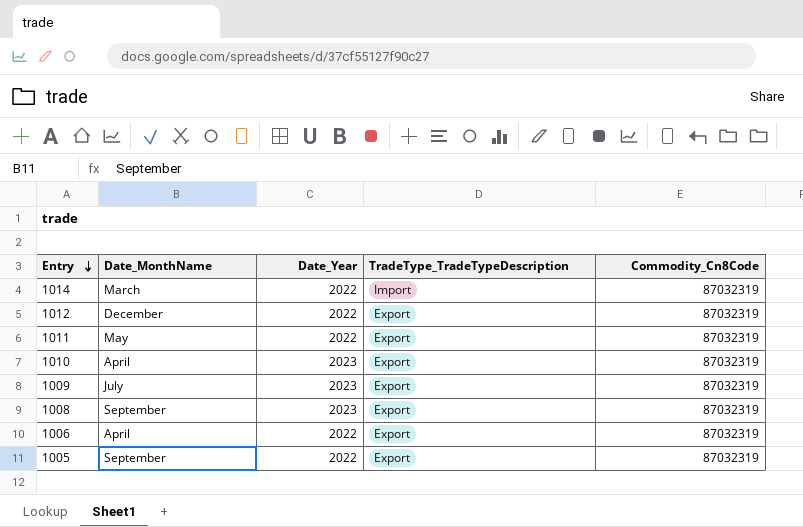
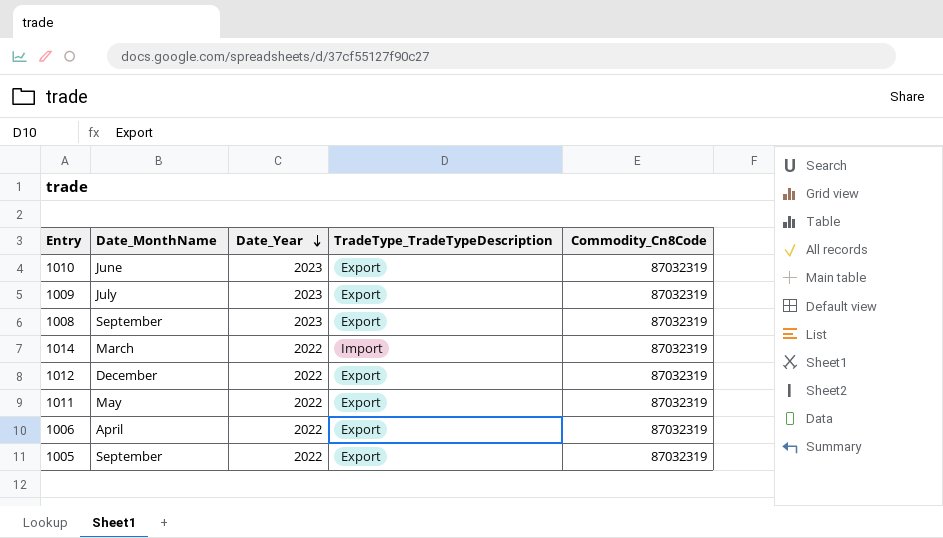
row order: Entry descending -> Date_Year descending
1010 | Date_MonthName: April -> June

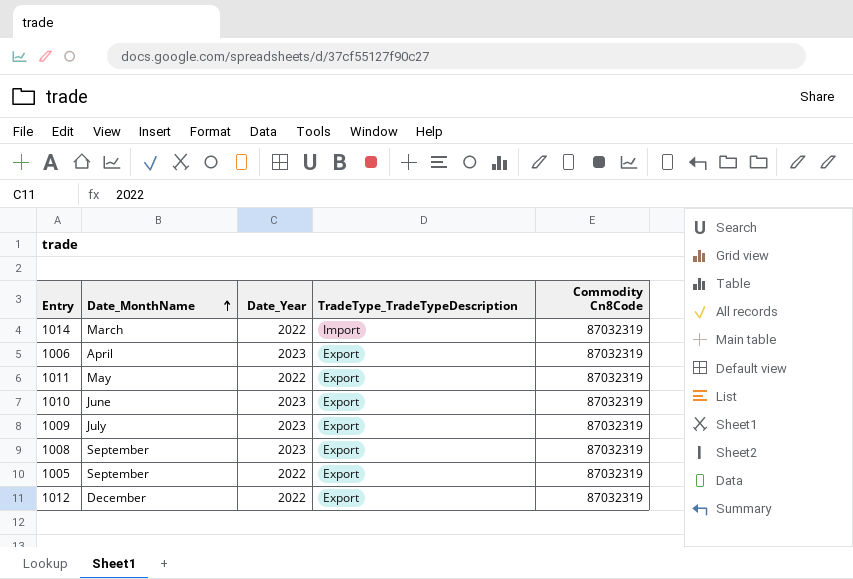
row order: Date_Year descending -> Date_MonthName ascending
column name: Commodity_Cn8Code -> Commodity Cn8Code
1006 | Date_Year: 2022 -> 2023

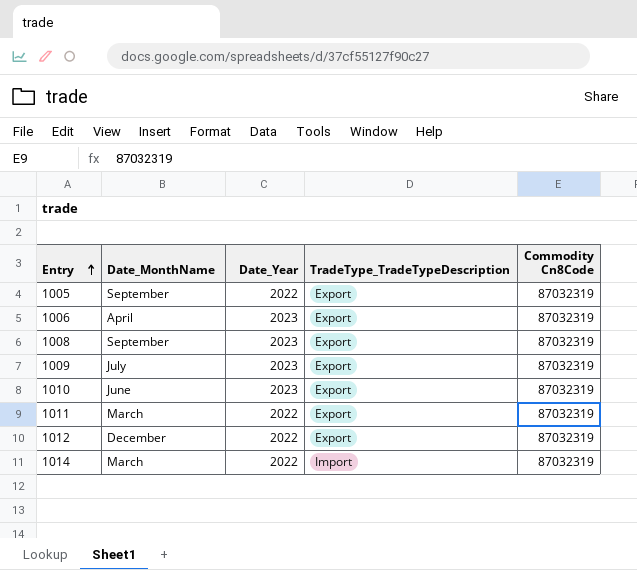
row order: Date_MonthName ascending -> Entry ascending
1011 | Date_MonthName: May -> March

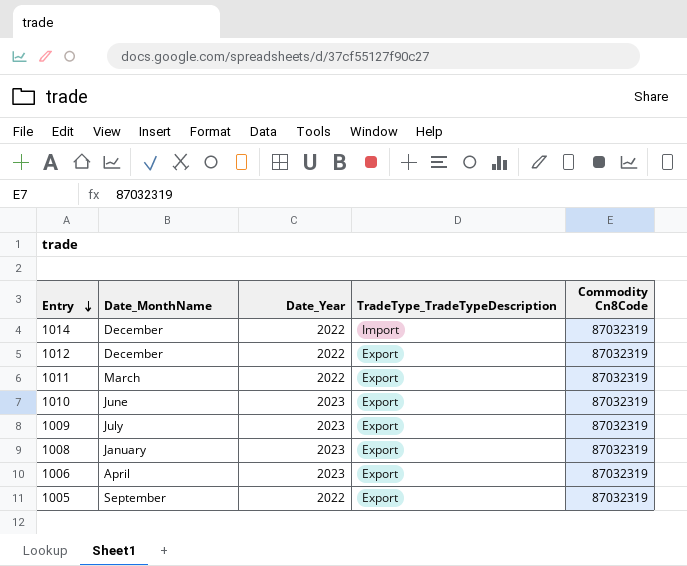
row order: Entry ascending -> Entry descending
1014 | Date_MonthName: March -> December
1008 | Date_MonthName: September -> January

